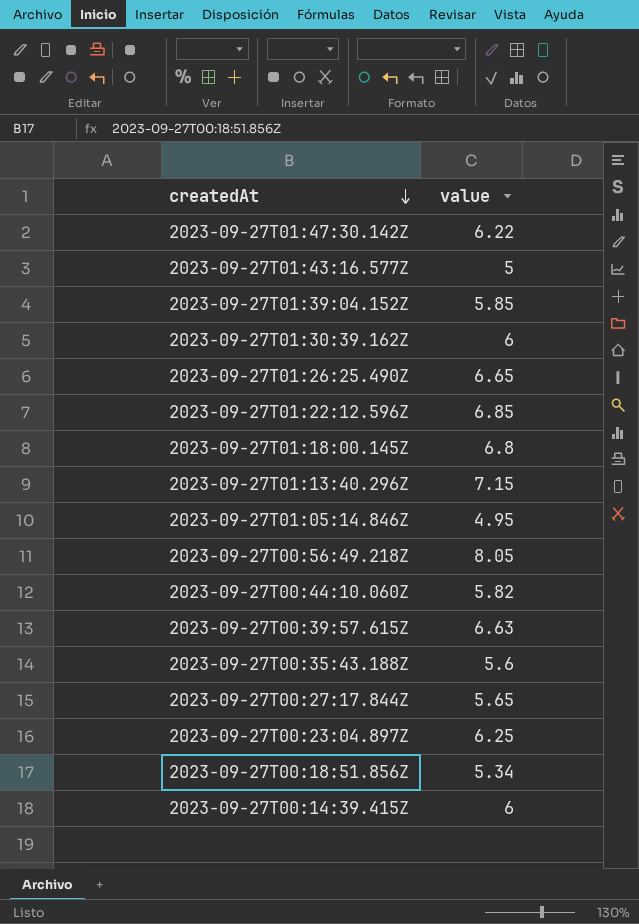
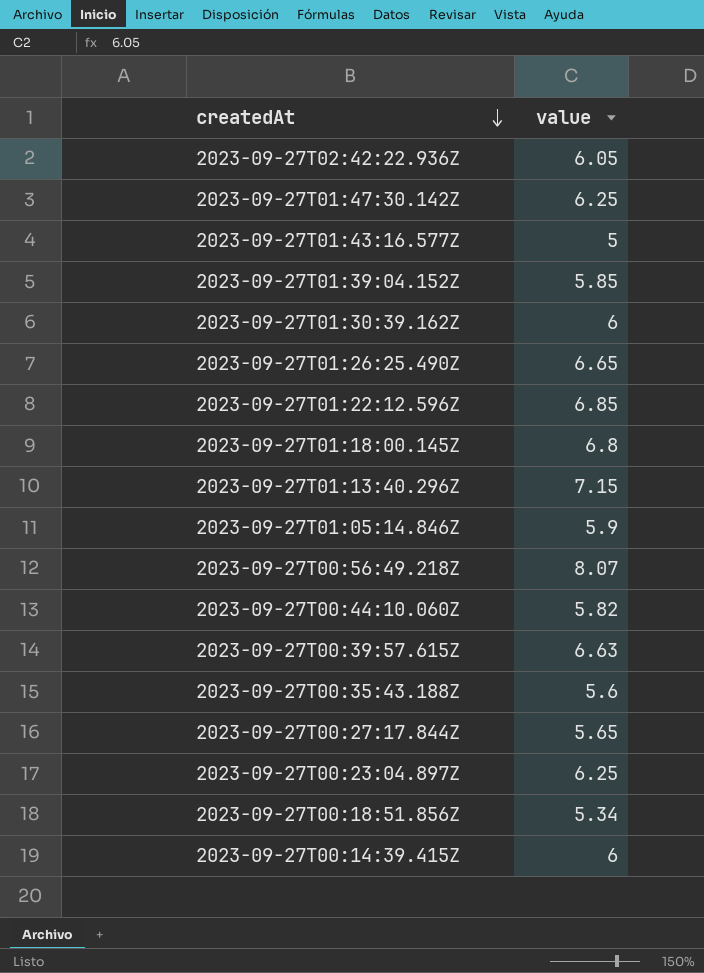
row 2023-09-27T02:42:22.936Z: none -> 6.05
2023-09-27T01:47:30.142Z | value: 6.22 -> 6.25
2023-09-27T01:05:14.846Z | value: 4.95 -> 5.9
2023-09-27T00:56:49.218Z | value: 8.05 -> 8.07

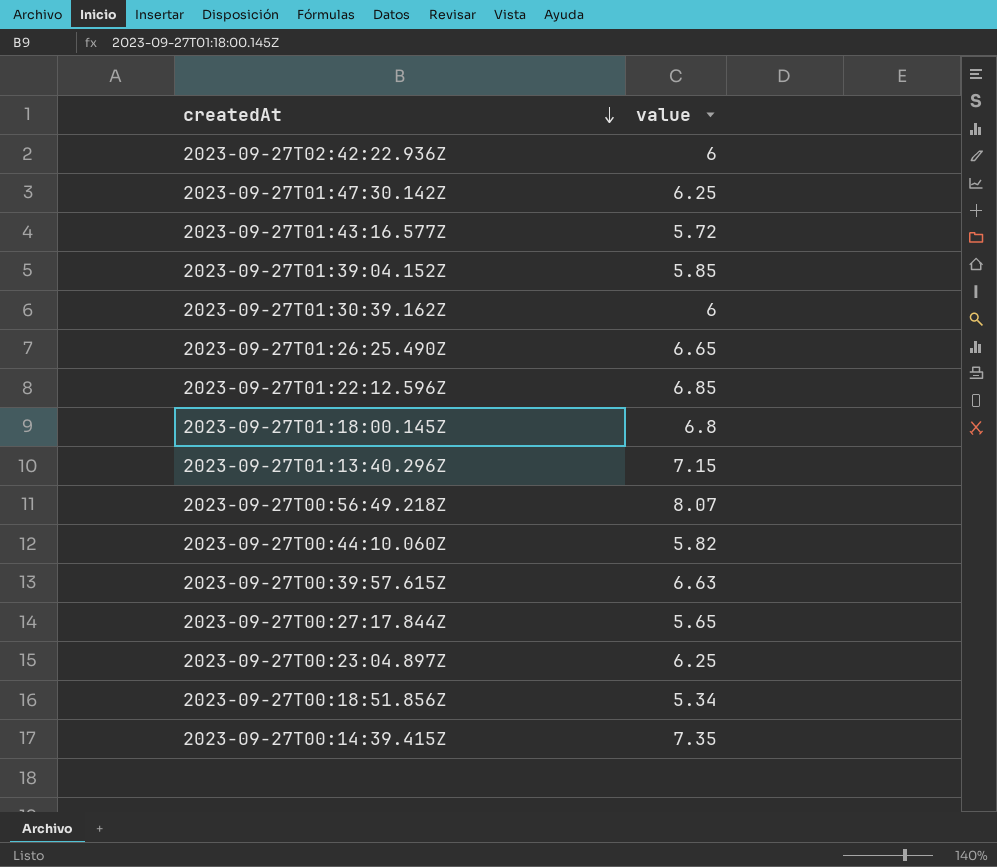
row 2023-09-27T01:05:14.846Z: 5.9 -> none
row 2023-09-27T00:35:43.188Z: 5.6 -> none
2023-09-27T02:42:22.936Z | value: 6.05 -> 6
2023-09-27T01:43:16.577Z | value: 5 -> 5.72
2023-09-27T00:14:39.415Z | value: 6 -> 7.35

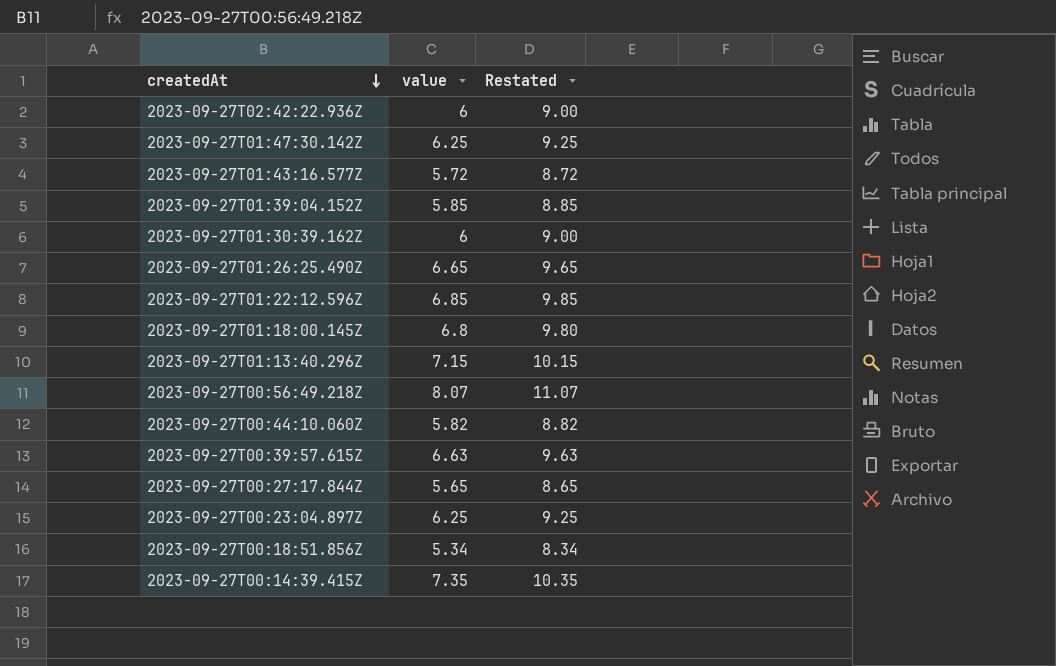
column Restated | formula: none -> [value] + 3

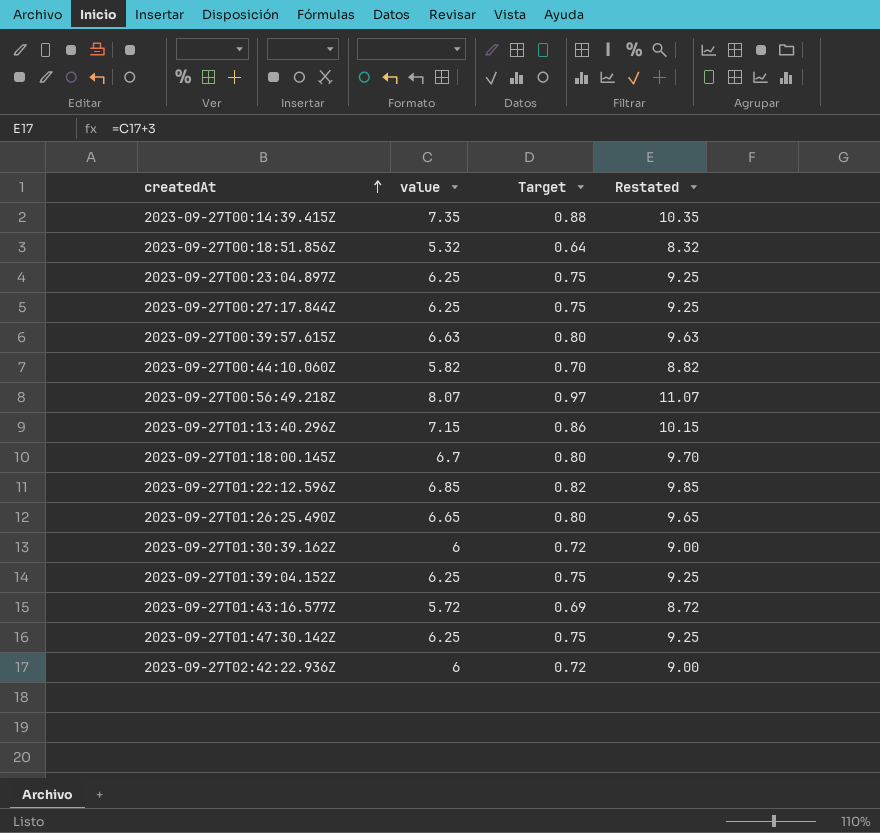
row order: createdAt descending -> createdAt ascending
column Target | formula: none -> [value] * 0.12
2023-09-27T00:18:51.856Z | value: 5.34 -> 5.32
2023-09-27T00:18:51.856Z | Restated: 8.34 -> 8.32
2023-09-27T00:27:17.844Z | value: 5.65 -> 6.25
2023-09-27T00:27:17.844Z | Restated: 8.65 -> 9.25
2023-09-27T01:18:00.145Z | value: 6.8 -> 6.7
2023-09-27T01:18:00.145Z | Restated: 9.80 -> 9.70
2023-09-27T01:39:04.152Z | value: 5.85 -> 6.25
2023-09-27T01:39:04.152Z | Restated: 8.85 -> 9.25

